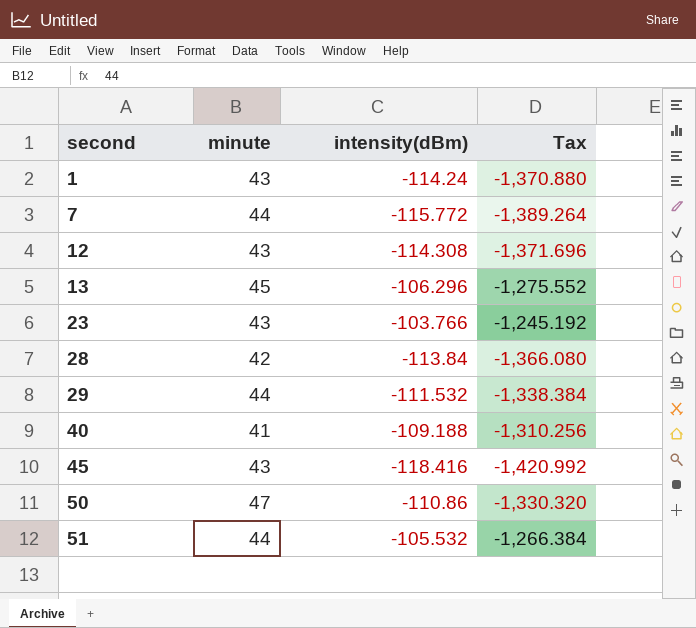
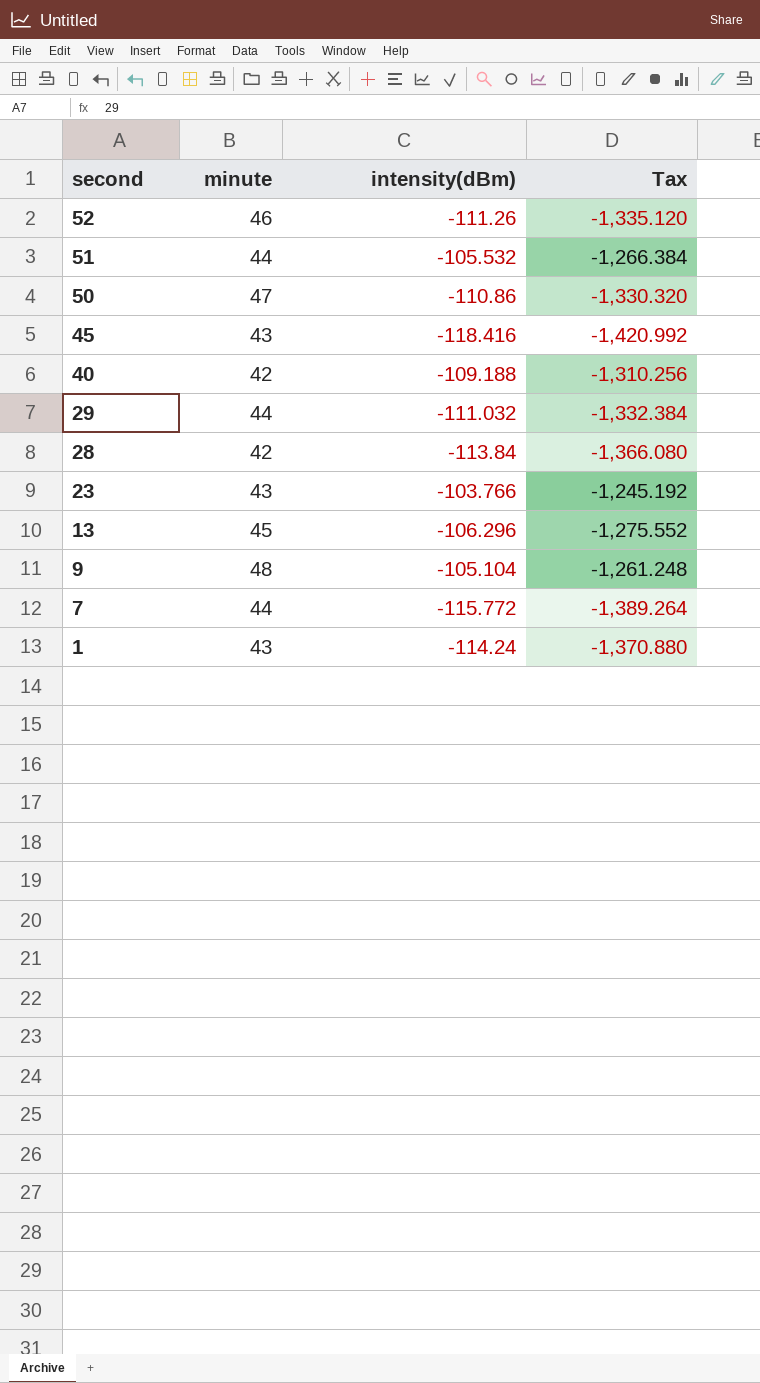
row order: second ascending -> second descending
row 12: 43 | -114.308 | -1,371.696 -> none
row 52: none -> 46 | -111.26 | -1,335.120
40 | minute: 41 -> 42
29 | intensity(dBm): -111.532 -> -111.032
29 | Tax: -1,338.384 -> -1,332.384
row 9: none -> 48 | -105.104 | -1,261.248

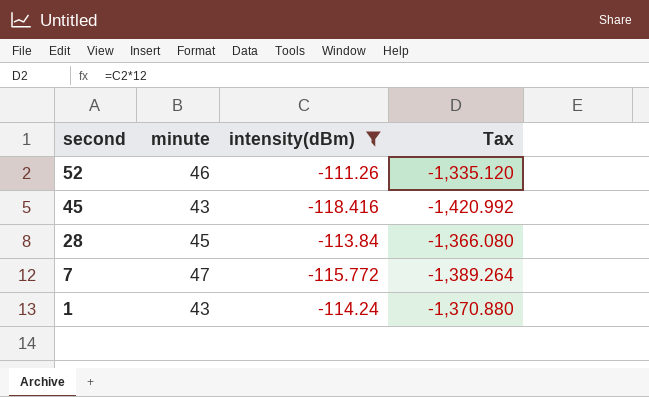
filter: none -> intensity(dBm) <= -111.26
28 | minute: 42 -> 45
7 | minute: 44 -> 47

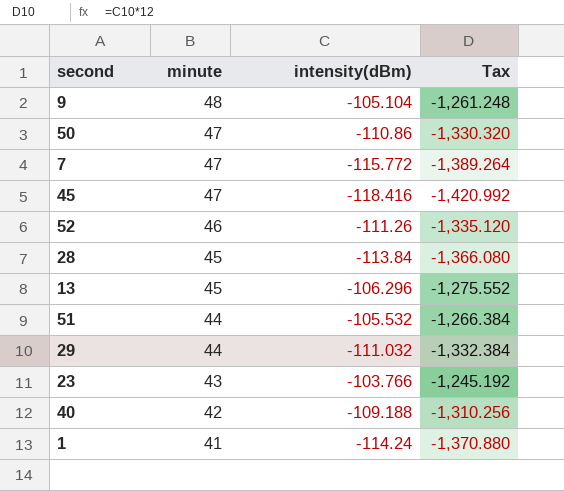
filter: intensity(dBm) <= -111.26 -> none
row order: second descending -> minute descending
45 | minute: 43 -> 47
1 | minute: 43 -> 41

